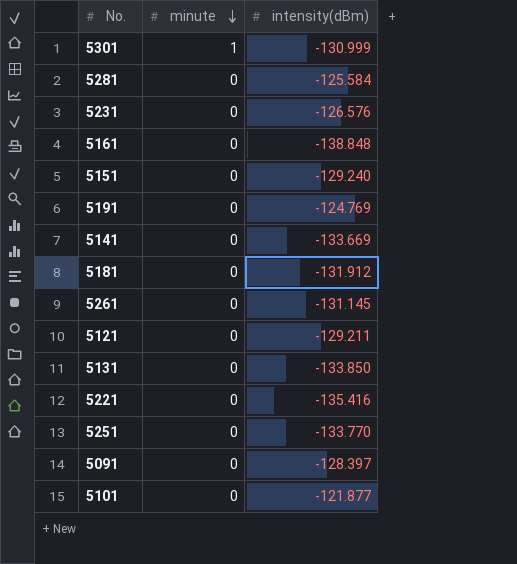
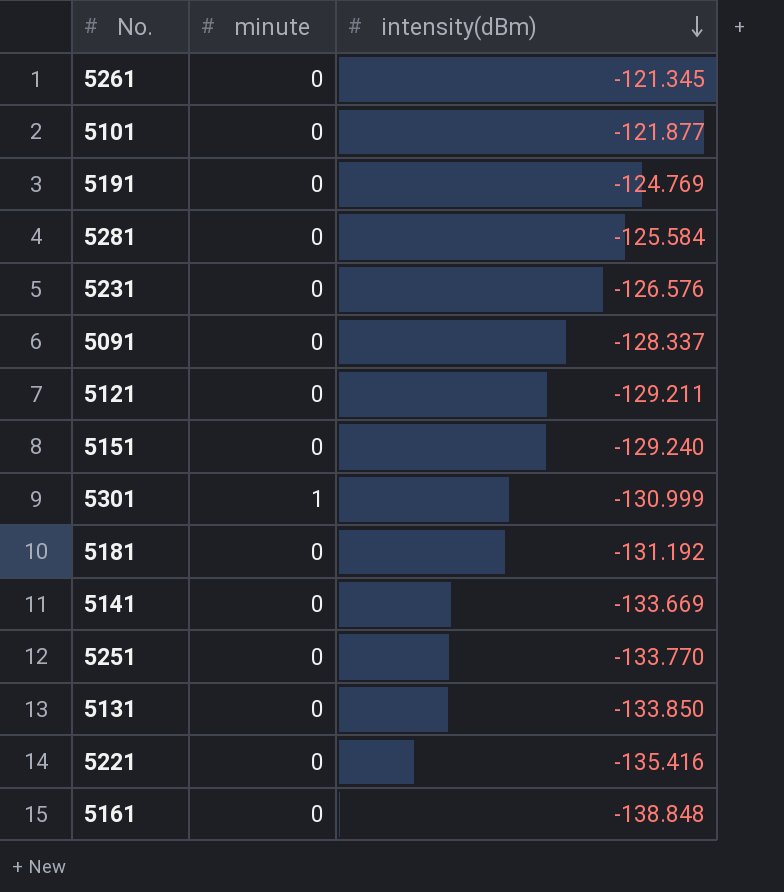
row order: minute descending -> intensity(dBm) descending
5261 | intensity(dBm): -131.145 -> -121.345
5091 | intensity(dBm): -128.397 -> -128.337
5181 | intensity(dBm): -131.912 -> -131.192

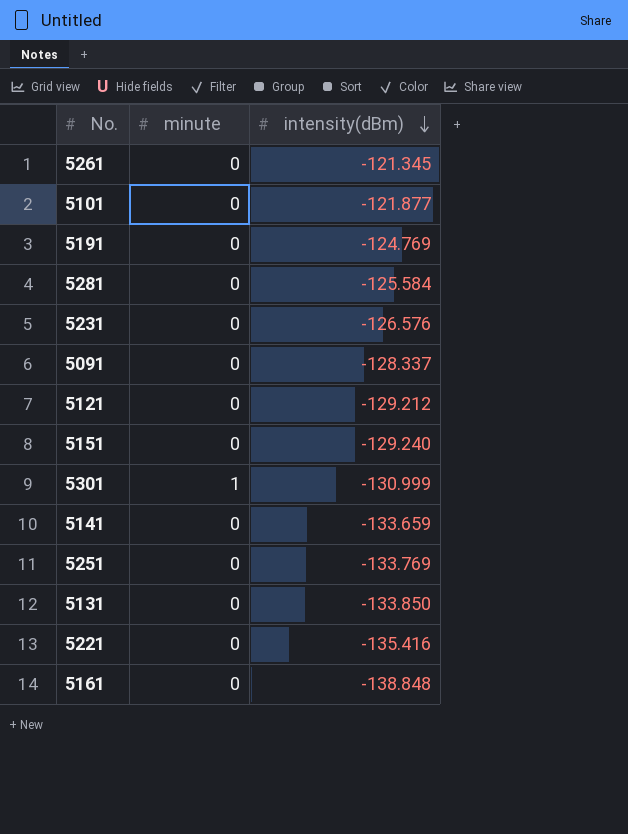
row 5181: 0 | -131.192 -> none
5121 | intensity(dBm): -129.211 -> -129.212
5141 | intensity(dBm): -133.669 -> -133.659
5251 | intensity(dBm): -133.770 -> -133.769

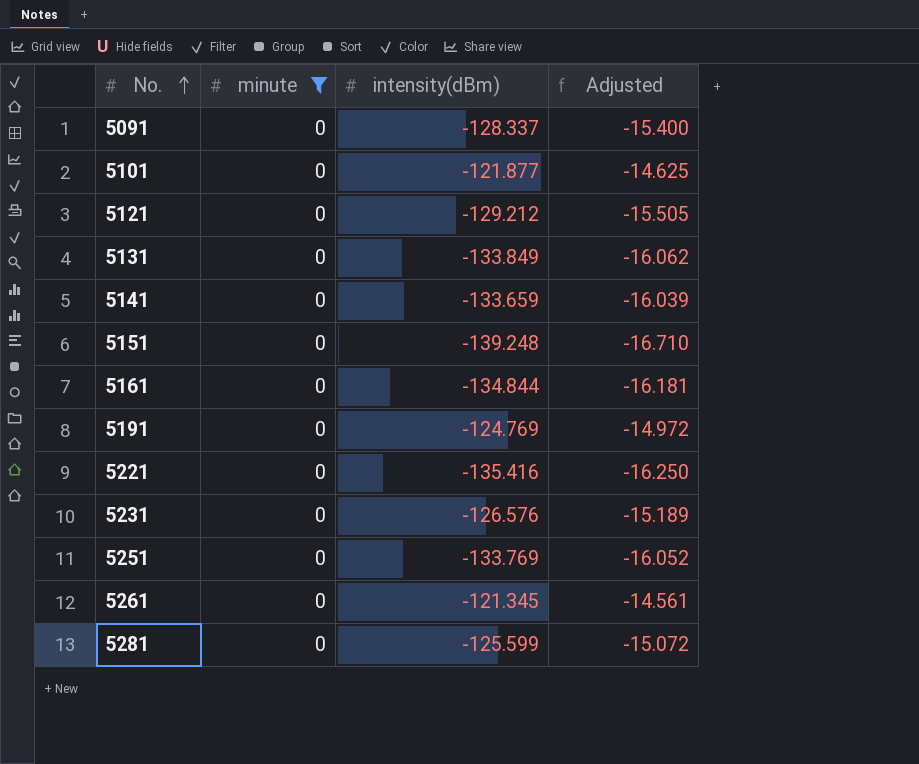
filter: none -> minute = 0
row order: intensity(dBm) descending -> No. ascending
column Adjusted | formula: none -> [intensity(dBm)] * 0.12
5131 | intensity(dBm): -133.850 -> -133.849
5151 | intensity(dBm): -129.240 -> -139.248
5161 | intensity(dBm): -138.848 -> -134.844
5281 | intensity(dBm): -125.584 -> -125.599

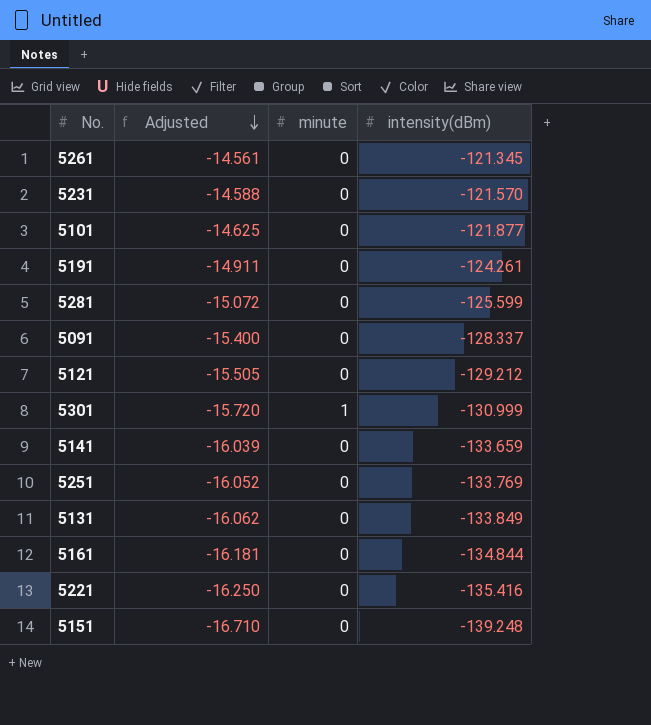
filter: minute = 0 -> none
row order: No. ascending -> Adjusted descending
column Adjusted | position: 4 -> 2
5231 | Adjusted: -15.189 -> -14.588
5231 | intensity(dBm): -126.576 -> -121.570
5191 | Adjusted: -14.972 -> -14.911
5191 | intensity(dBm): -124.769 -> -124.261

